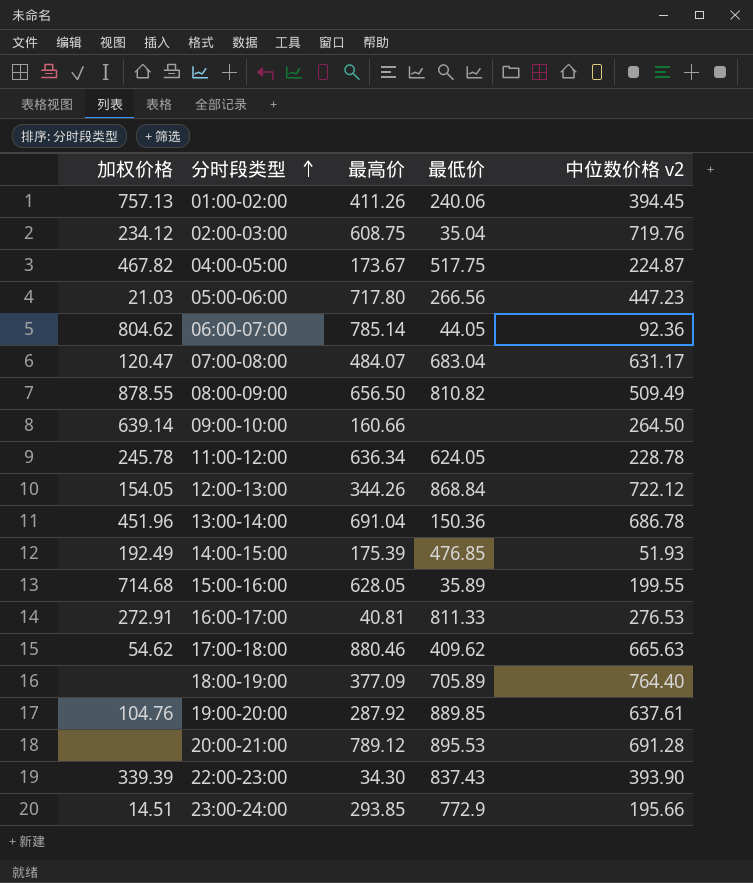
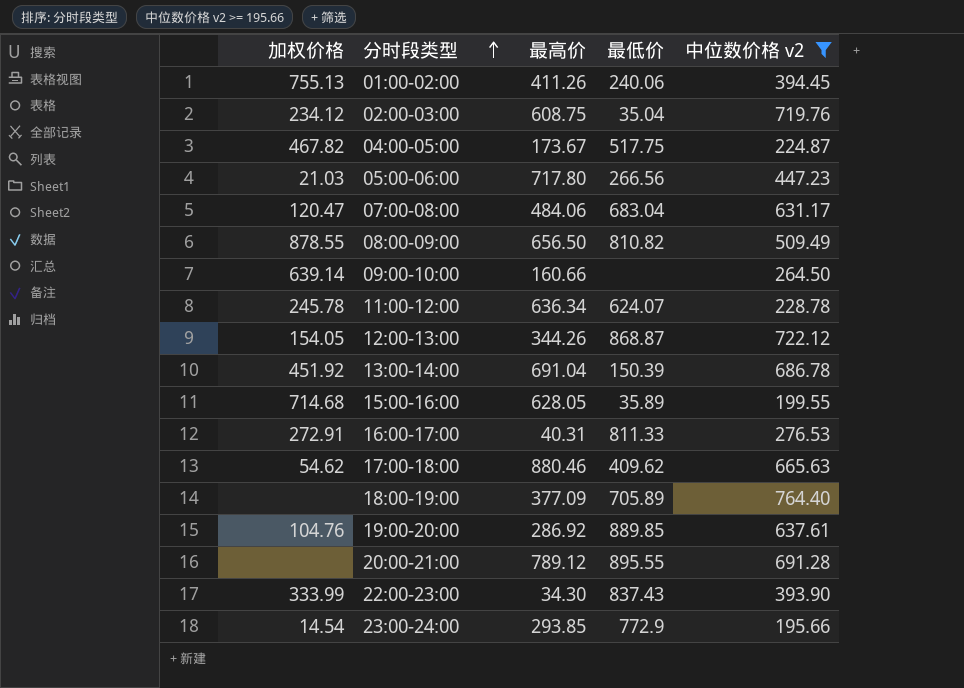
filter: none -> 中位数价格 v2 >= 195.66
01:00-02:00 | 加权价格: 757.13 -> 755.13
07:00-08:00 | 最高价: 484.07 -> 484.06
11:00-12:00 | 最低价: 624.05 -> 624.07
12:00-13:00 | 最低价: 868.84 -> 868.87
13:00-14:00 | 加权价格: 451.96 -> 451.92
13:00-14:00 | 最低价: 150.36 -> 150.39
16:00-17:00 | 最高价: 40.81 -> 40.31
19:00-20:00 | 最高价: 287.92 -> 286.92
20:00-21:00 | 最低价: 895.53 -> 895.55
22:00-23:00 | 加权价格: 339.39 -> 333.99
23:00-24:00 | 加权价格: 14.51 -> 14.54

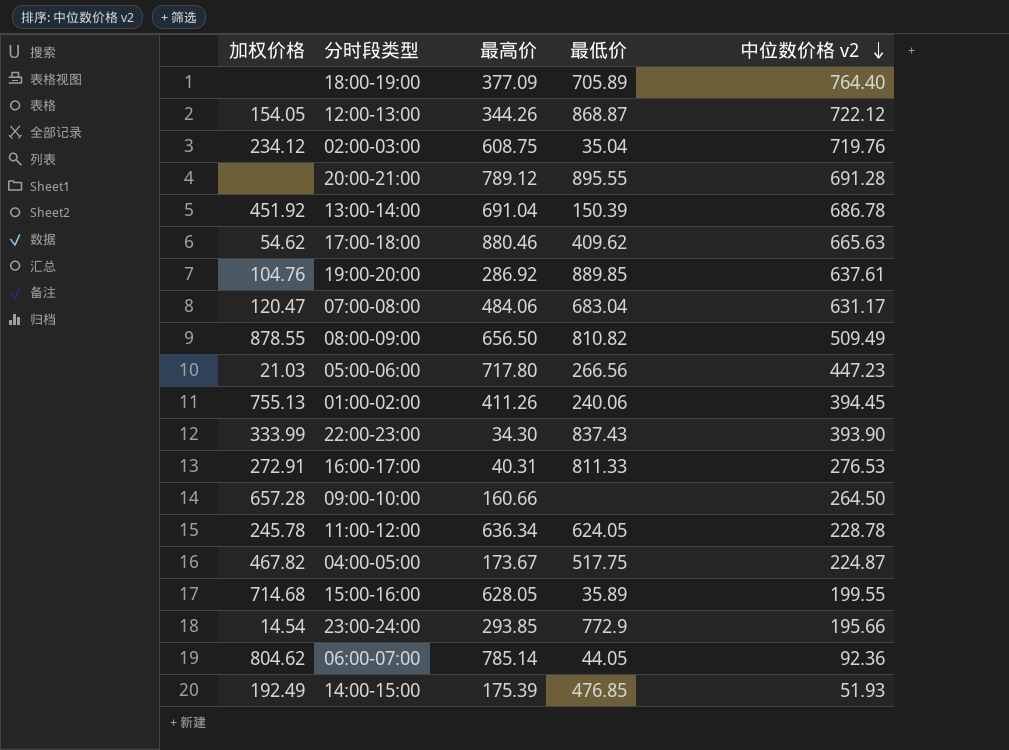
filter: 中位数价格 v2 >= 195.66 -> none
row order: 分时段类型 ascending -> 中位数价格 v2 descending
09:00-10:00 | 加权价格: 639.14 -> 657.28
11:00-12:00 | 最低价: 624.07 -> 624.05

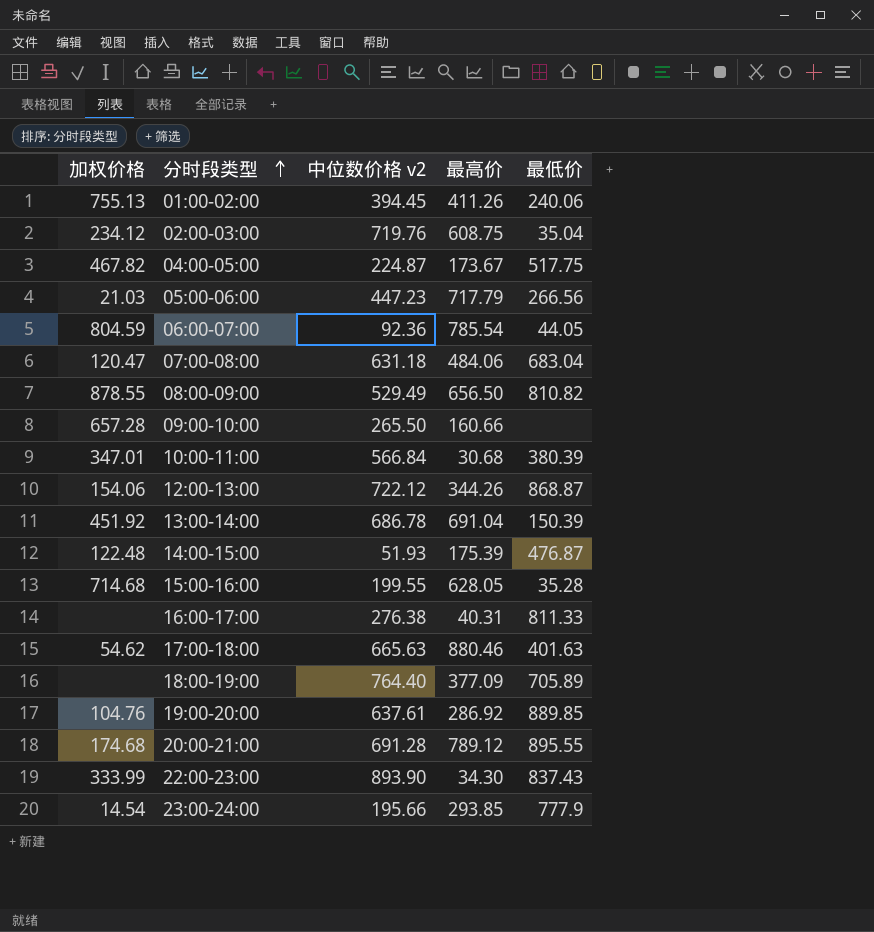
row order: 中位数价格 v2 descending -> 分时段类型 ascending
column 中位数价格 v2 | position: 5 -> 3
row 11:00-12:00: 245.78 | 636.34 | 624.05 | 228.78 -> none
05:00-06:00 | 最高价: 717.80 -> 717.79
06:00-07:00 | 加权价格: 804.62 -> 804.59
06:00-07:00 | 最高价: 785.14 -> 785.54
07:00-08:00 | 中位数价格 v2: 631.17 -> 631.18
08:00-09:00 | 中位数价格 v2: 509.49 -> 529.49
09:00-10:00 | 中位数价格 v2: 264.50 -> 265.50
row 10:00-11:00: none -> 347.01 | 566.84 | 30.68 | 380.39
12:00-13:00 | 加权价格: 154.05 -> 154.06
14:00-15:00 | 加权价格: 192.49 -> 122.48
14:00-15:00 | 最低价: 476.85 -> 476.87
15:00-16:00 | 最低价: 35.89 -> 35.28
16:00-17:00 | 加权价格: 272.91 -> none
16:00-17:00 | 中位数价格 v2: 276.53 -> 276.38
17:00-18:00 | 最低价: 409.62 -> 401.63
20:00-21:00 | 加权价格: none -> 174.68
22:00-23:00 | 中位数价格 v2: 393.90 -> 893.90
23:00-24:00 | 最低价: 772.9 -> 777.9

